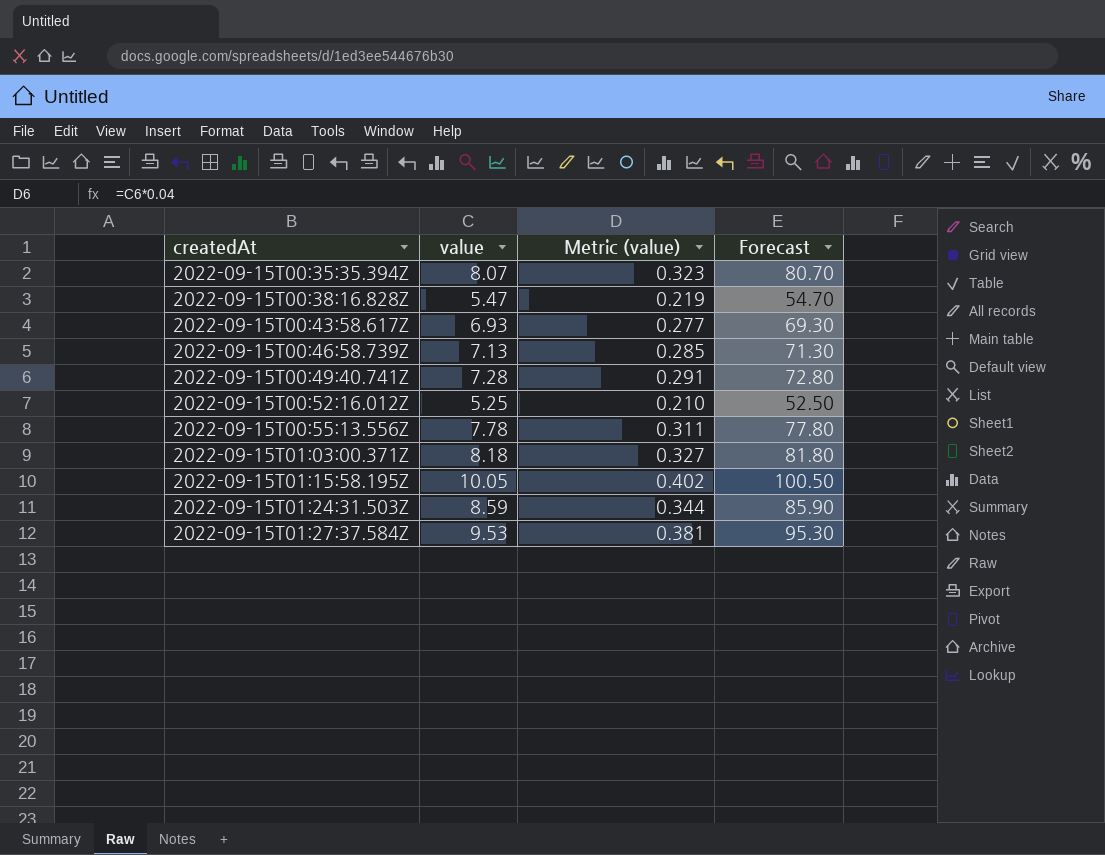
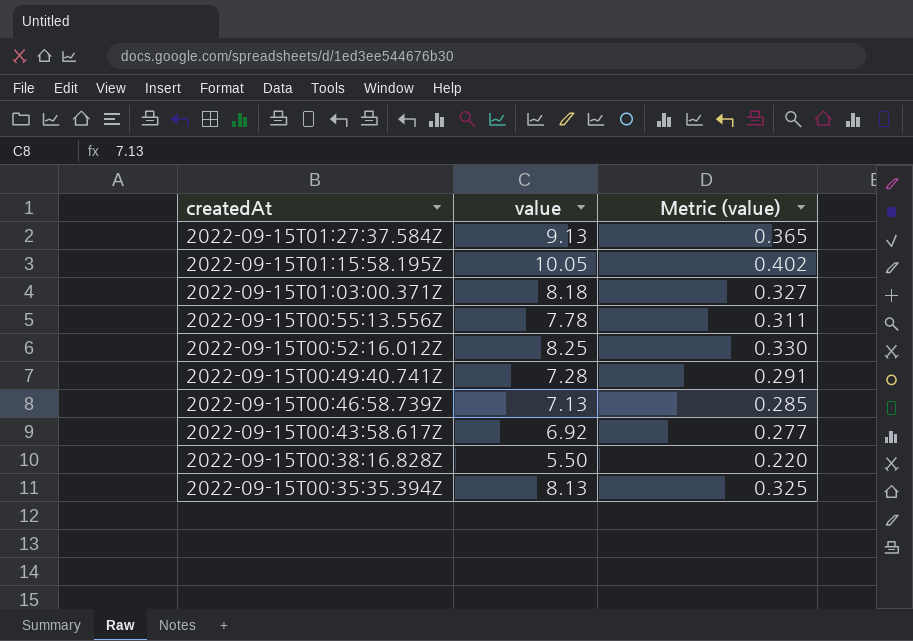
row order: createdAt ascending -> createdAt descending
column Forecast | formula: [value] * 10 -> none
row 2022-09-15T01:24:31.503Z: 8.59 | 0.344 | 85.90 -> none
2022-09-15T01:27:37.584Z | value: 9.53 -> 9.13
2022-09-15T01:27:37.584Z | Metric (value): 0.381 -> 0.365
2022-09-15T00:52:16.012Z | value: 5.25 -> 8.25
2022-09-15T00:52:16.012Z | Metric (value): 0.210 -> 0.330
2022-09-15T00:43:58.617Z | value: 6.93 -> 6.92
2022-09-15T00:38:16.828Z | value: 5.47 -> 5.50
2022-09-15T00:38:16.828Z | Metric (value): 0.219 -> 0.220
2022-09-15T00:35:35.394Z | value: 8.07 -> 8.13
2022-09-15T00:35:35.394Z | Metric (value): 0.323 -> 0.325

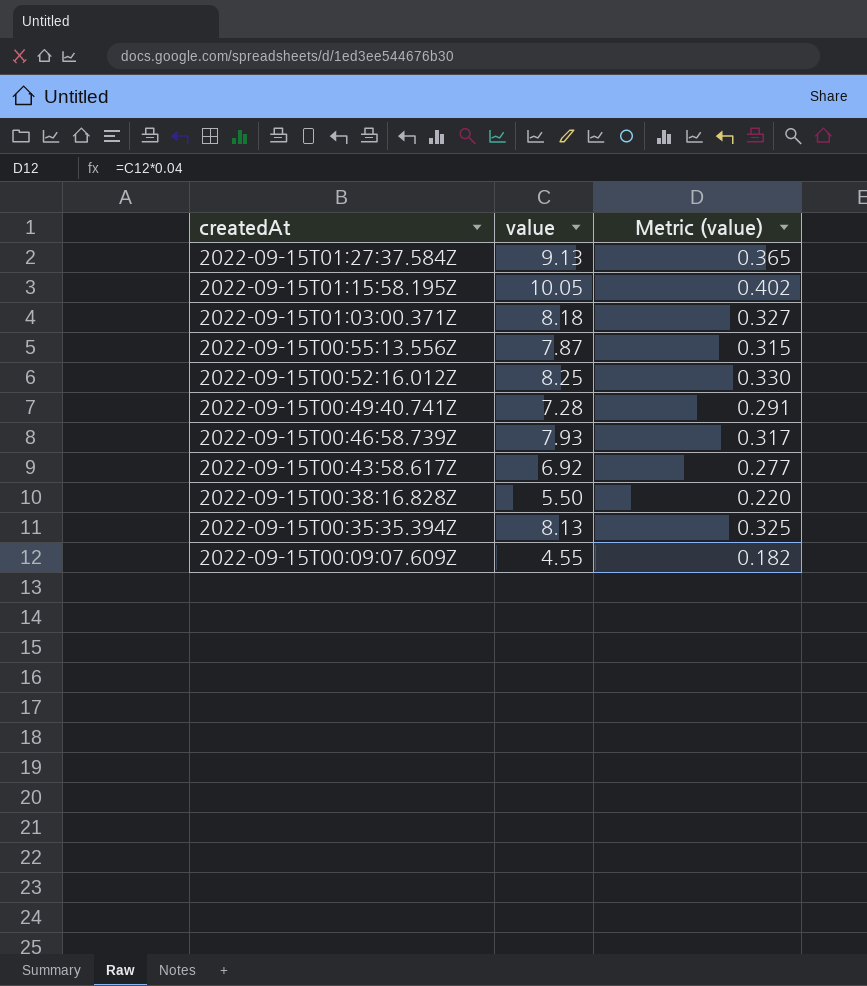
2022-09-15T00:55:13.556Z | value: 7.78 -> 7.87
2022-09-15T00:55:13.556Z | Metric (value): 0.311 -> 0.315
2022-09-15T00:46:58.739Z | value: 7.13 -> 7.93
2022-09-15T00:46:58.739Z | Metric (value): 0.285 -> 0.317
row 2022-09-15T00:09:07.609Z: none -> 4.55 | 0.182

